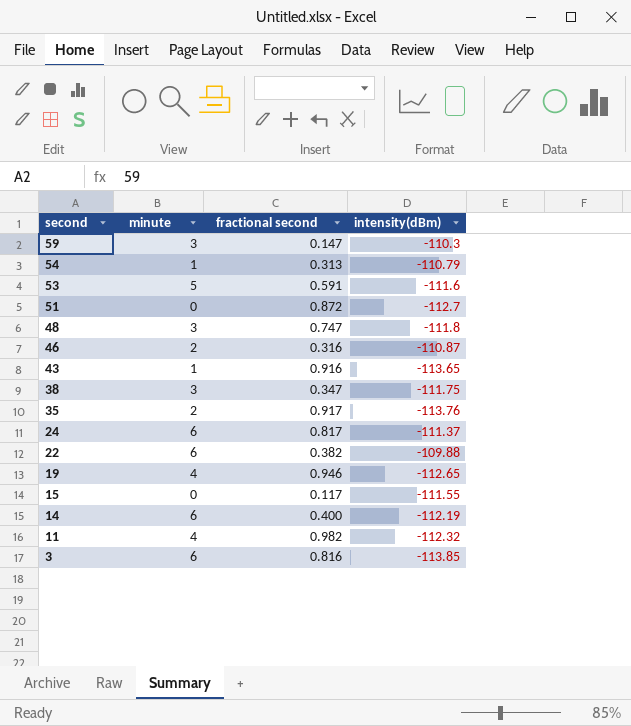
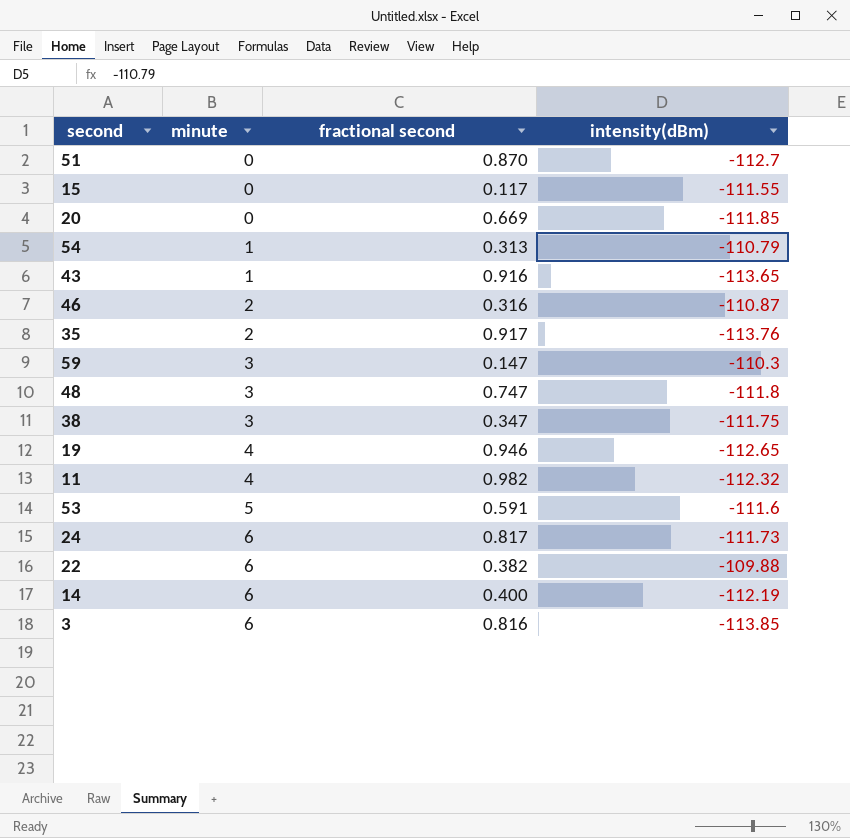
row order: second descending -> minute ascending
51 | fractional second: 0.872 -> 0.870
row 20: none -> 0 | 0.669 | -111.85
24 | intensity(dBm): -111.37 -> -111.73

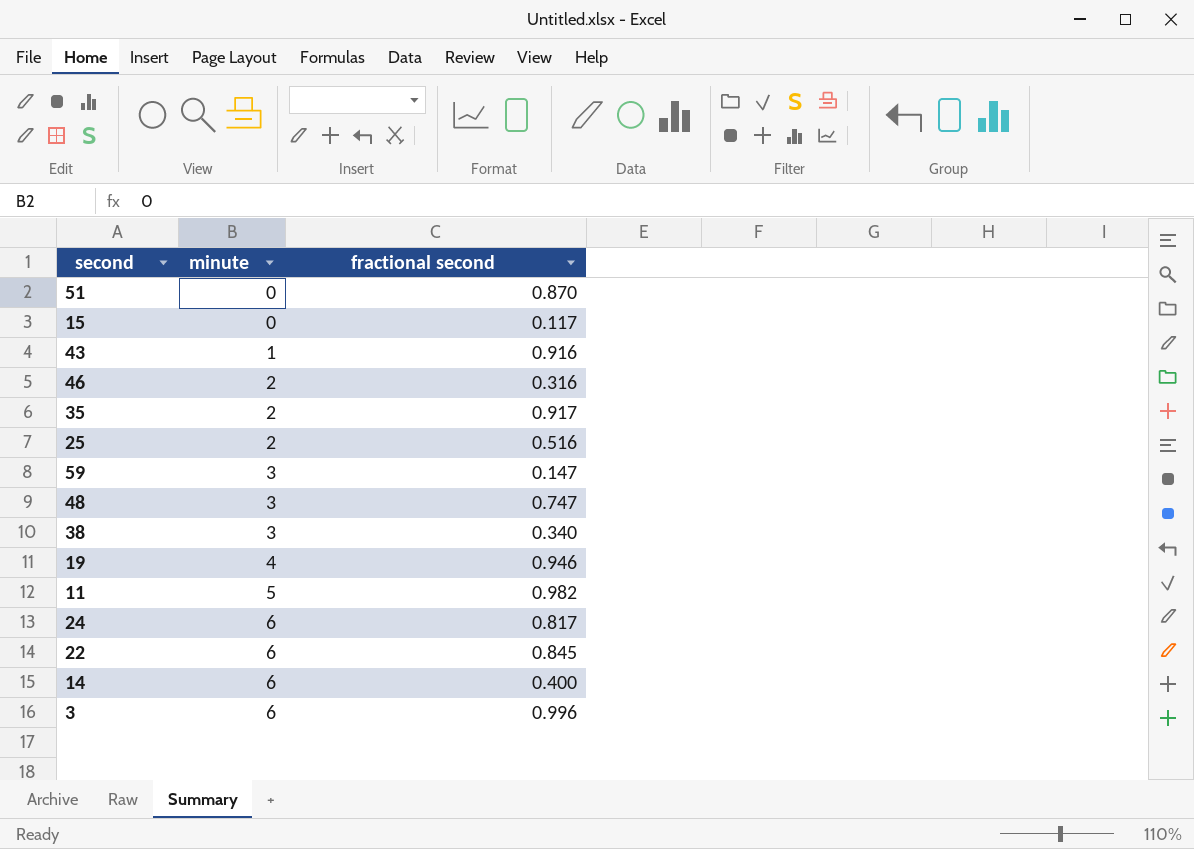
column intensity(dBm) | position: 4 -> none
row 20: 0 | 0.669 | -111.85 -> none
row 54: 1 | 0.313 | -110.79 -> none
row 53: 5 | 0.591 | -111.6 -> none
row 25: none -> 2 | 0.516
38 | fractional second: 0.347 -> 0.340
11 | minute: 4 -> 5
22 | fractional second: 0.382 -> 0.845
3 | fractional second: 0.816 -> 0.996

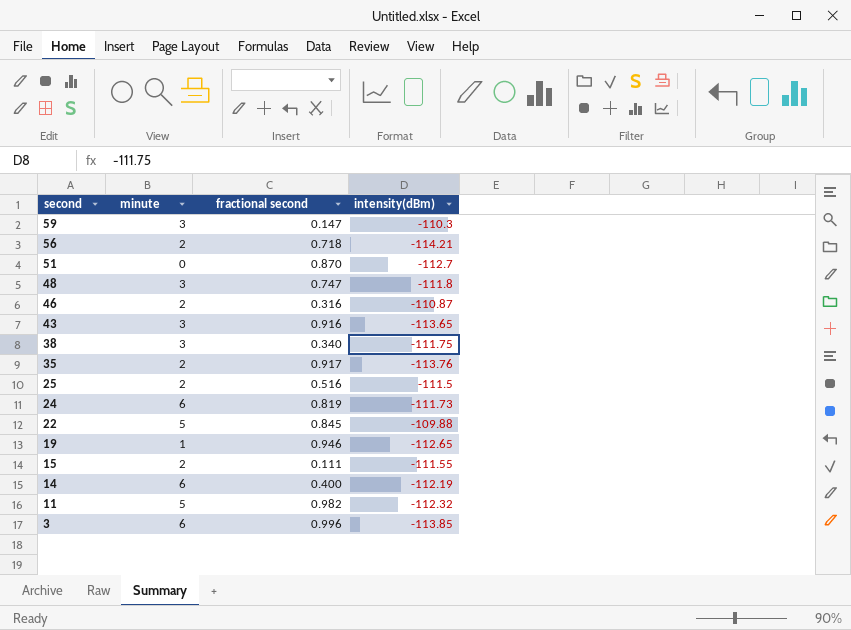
row order: minute ascending -> second descending
column intensity(dBm) | position: none -> 4
row 56: none -> 2 | 0.718 | -114.21
43 | minute: 1 -> 3
24 | fractional second: 0.817 -> 0.819
22 | minute: 6 -> 5
19 | minute: 4 -> 1
15 | minute: 0 -> 2
15 | fractional second: 0.117 -> 0.111

